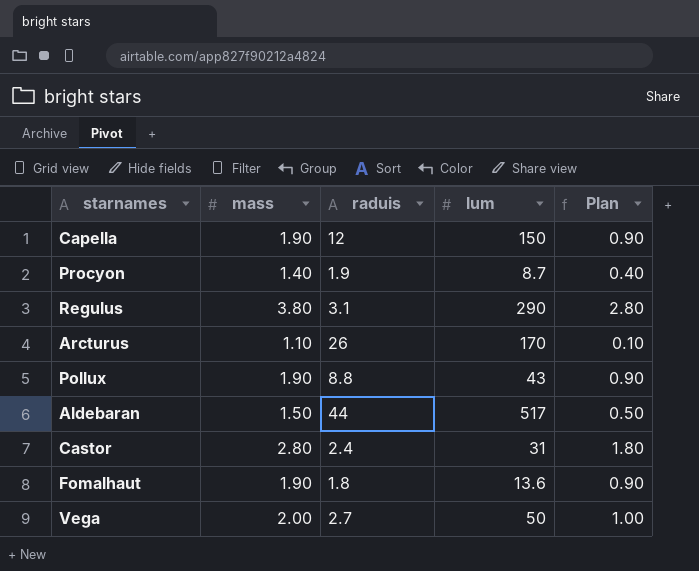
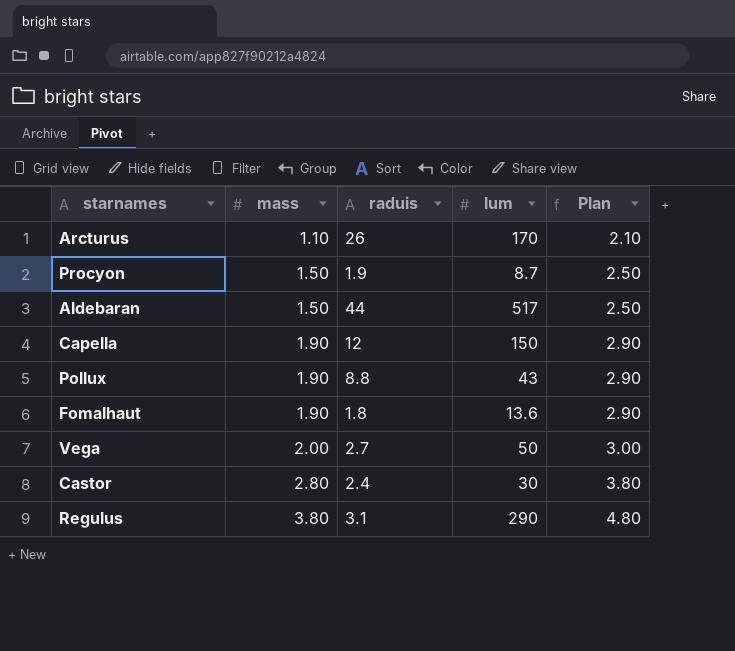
row order: none -> mass ascending
column Plan | formula: [mass] - 1 -> [mass] + 1
Procyon | mass: 1.40 -> 1.50
Castor | lum: 31 -> 30

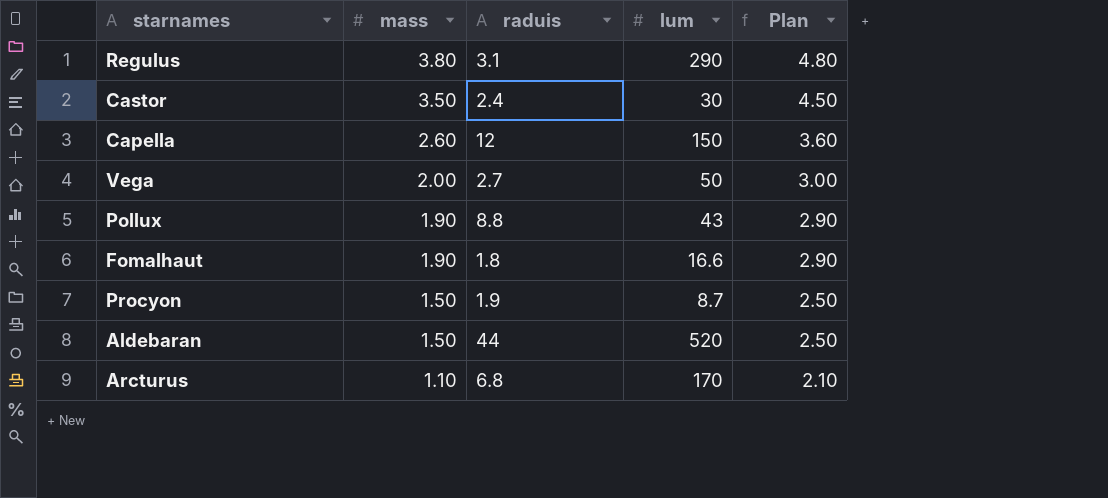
row order: mass ascending -> mass descending
Castor | mass: 2.80 -> 3.50
Castor | Plan: 3.80 -> 4.50
Capella | mass: 1.90 -> 2.60
Capella | Plan: 2.90 -> 3.60
Fomalhaut | lum: 13.6 -> 16.6
Aldebaran | lum: 517 -> 520
Arcturus | raduis: 26 -> 6.8

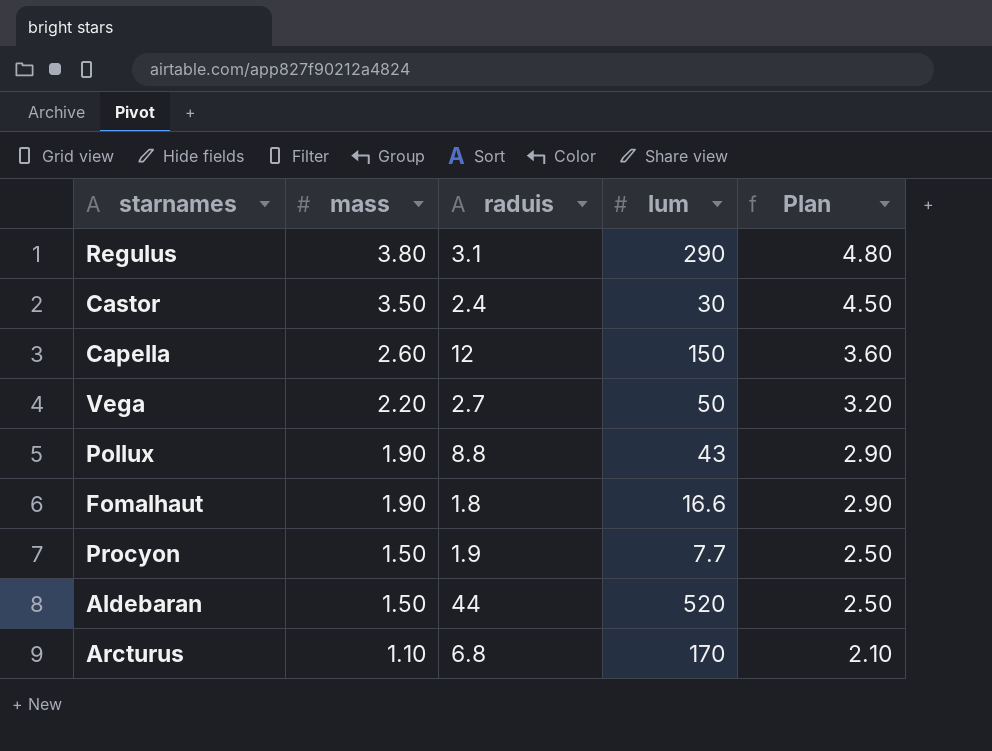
Vega | mass: 2.00 -> 2.20
Vega | Plan: 3.00 -> 3.20
Procyon | lum: 8.7 -> 7.7

